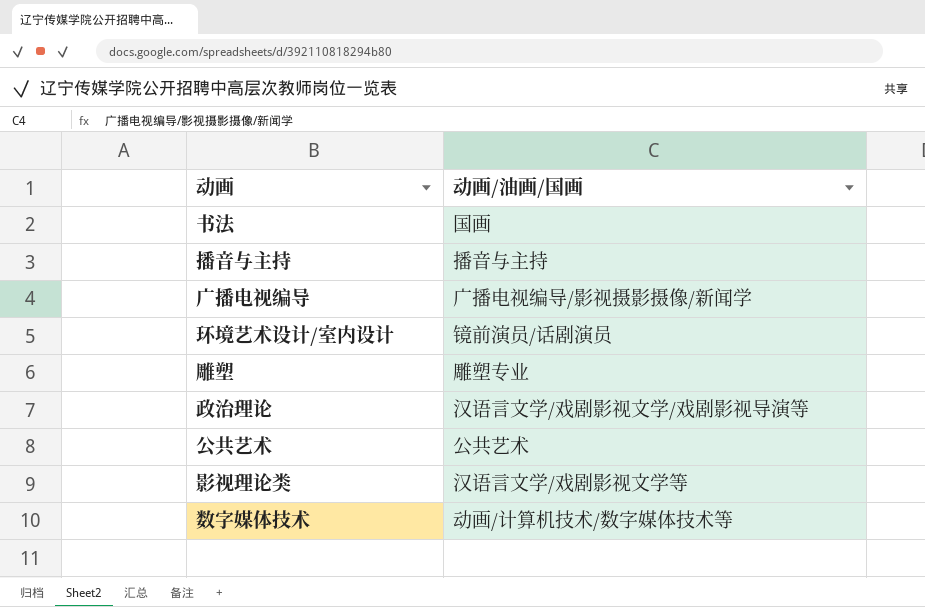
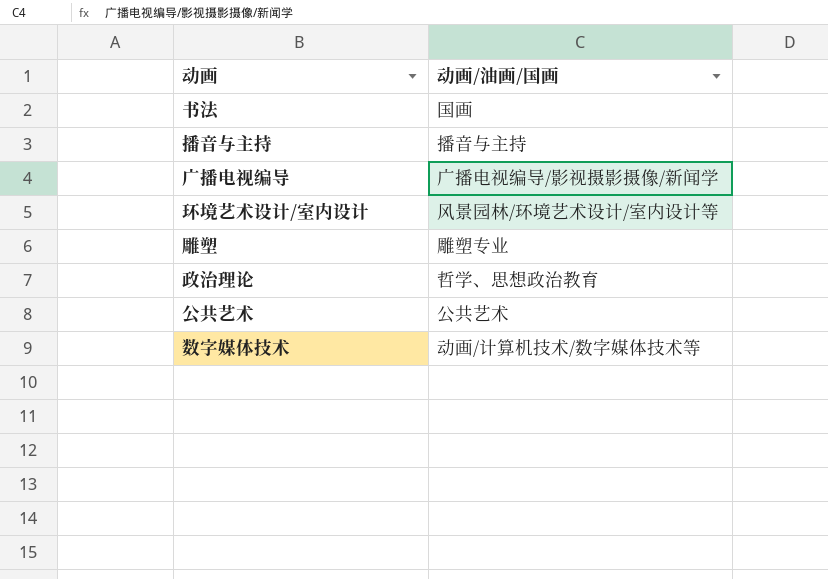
row 影视理论类: 汉语言文学/戏剧影视文学等 -> none
环境艺术设计/室内设计 | 动画/油画/国画: 镜前演员/话剧演员 -> 风景园林/环境艺术设计/室内设计等
政治理论 | 动画/油画/国画: 汉语言文学/戏剧影视文学/戏剧影视导演等 -> 哲学、思想政治教育

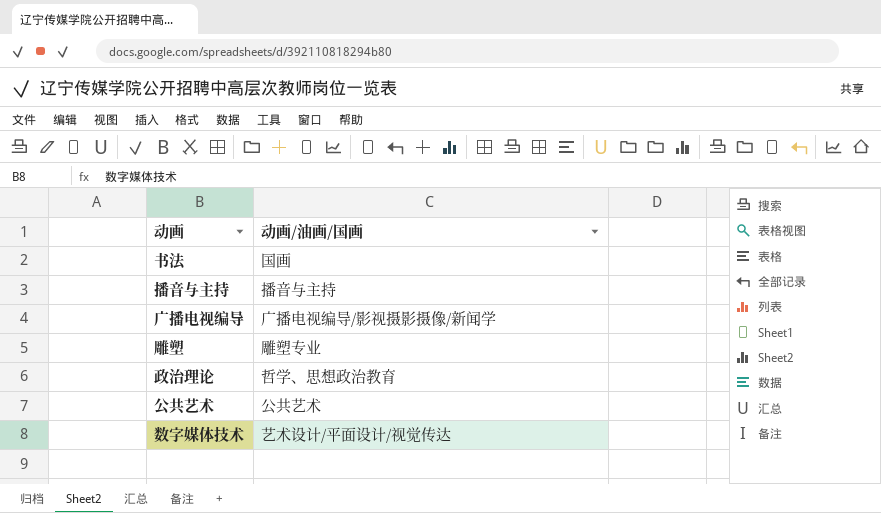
row 环境艺术设计/室内设计: 风景园林/环境艺术设计/室内设计等 -> none
数字媒体技术 | 动画/油画/国画: 动画/计算机技术/数字媒体技术等 -> 艺术设计/平面设计/视觉传达

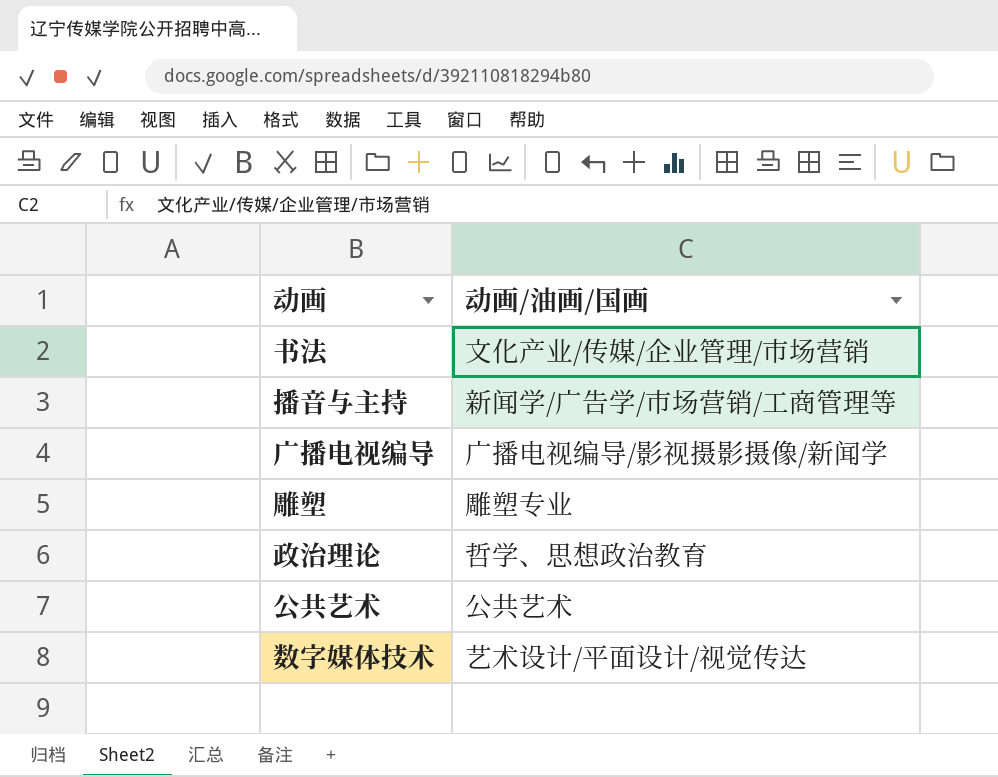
书法 | 动画/油画/国画: 国画 -> 文化产业/传媒/企业管理/市场营销
播音与主持 | 动画/油画/国画: 播音与主持 -> 新闻学/广告学/市场营销/工商管理等

